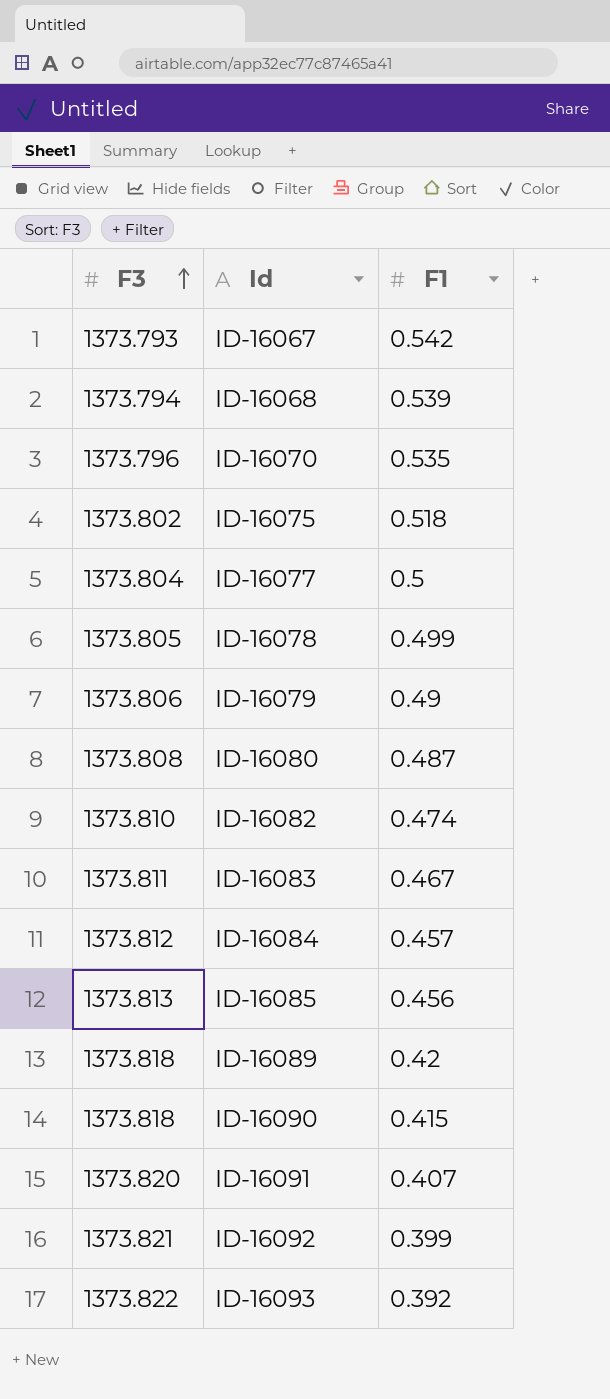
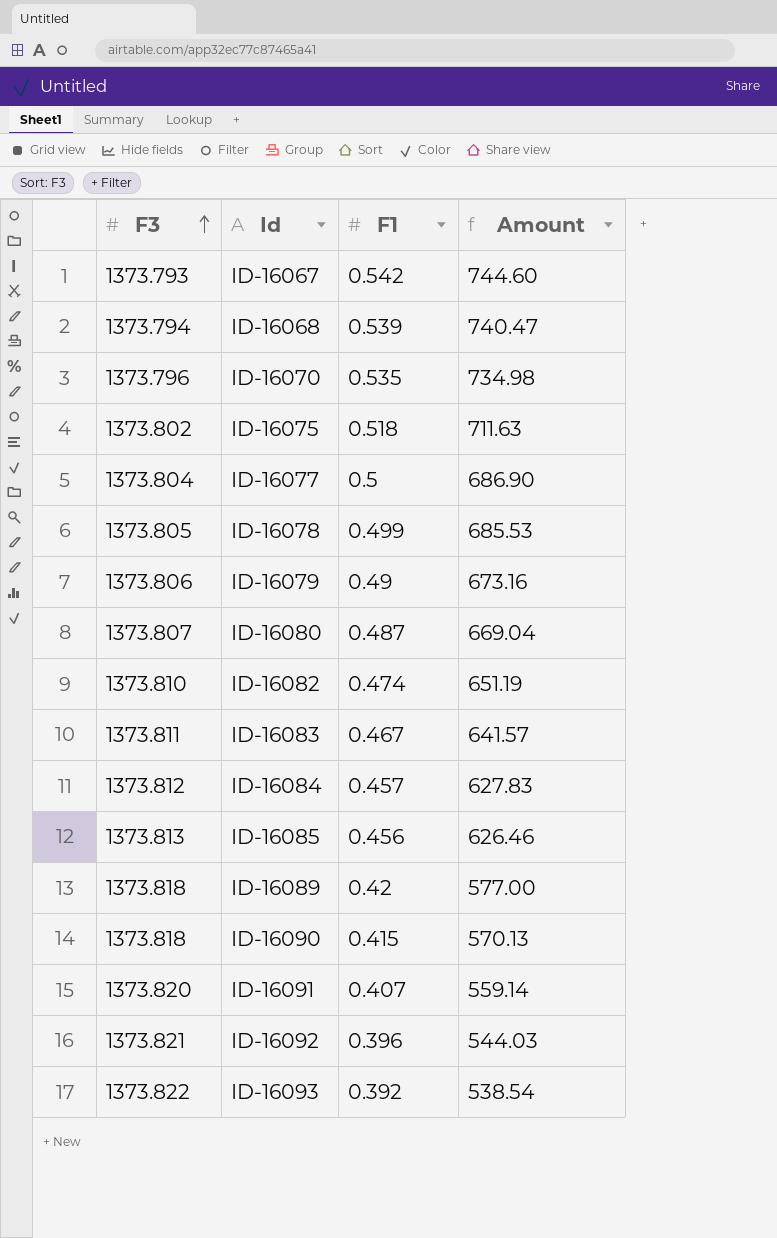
column Amount | formula: none -> [F3] * [F1]
ID-16080 | F3: 1373.808 -> 1373.807
ID-16092 | F1: 0.399 -> 0.396

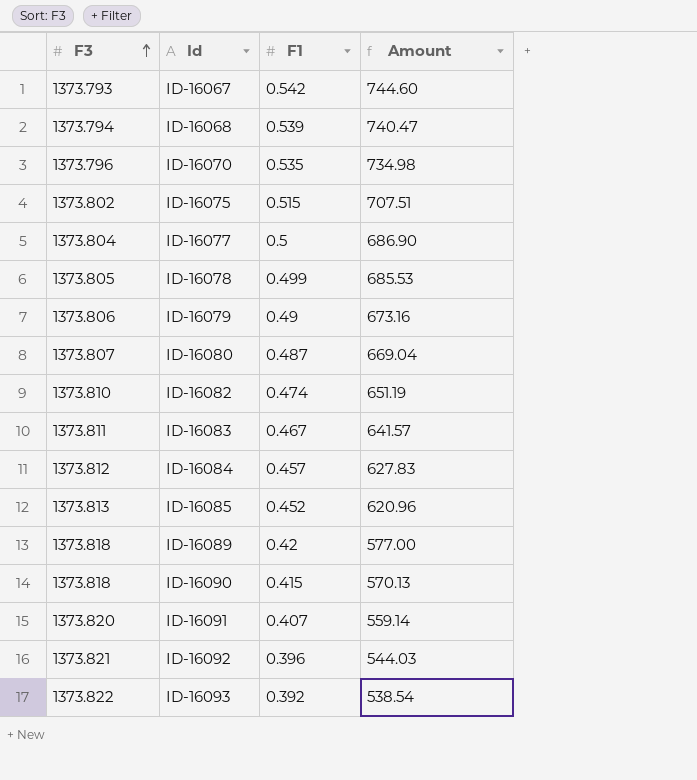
ID-16075 | F1: 0.518 -> 0.515
ID-16075 | Amount: 711.63 -> 707.51
ID-16085 | F1: 0.456 -> 0.452
ID-16085 | Amount: 626.46 -> 620.96

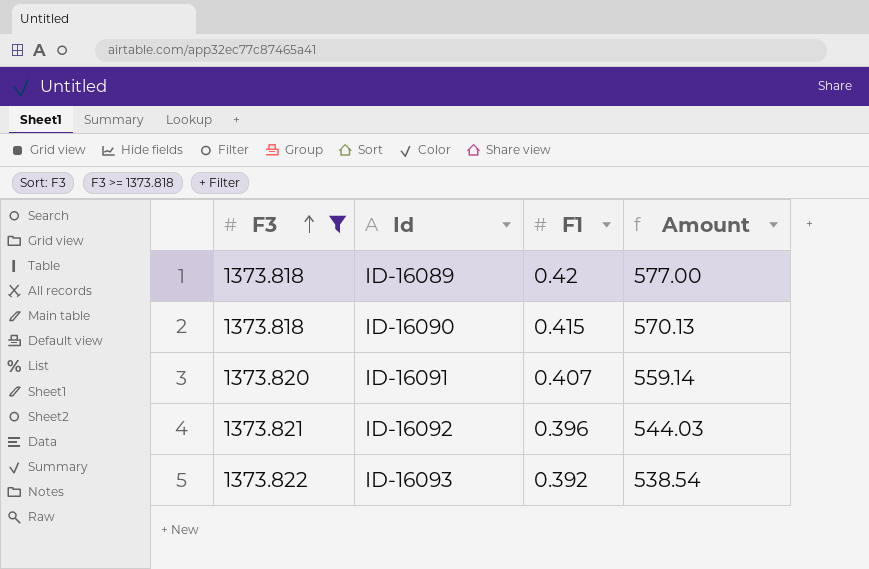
filter: none -> F3 >= 1373.818

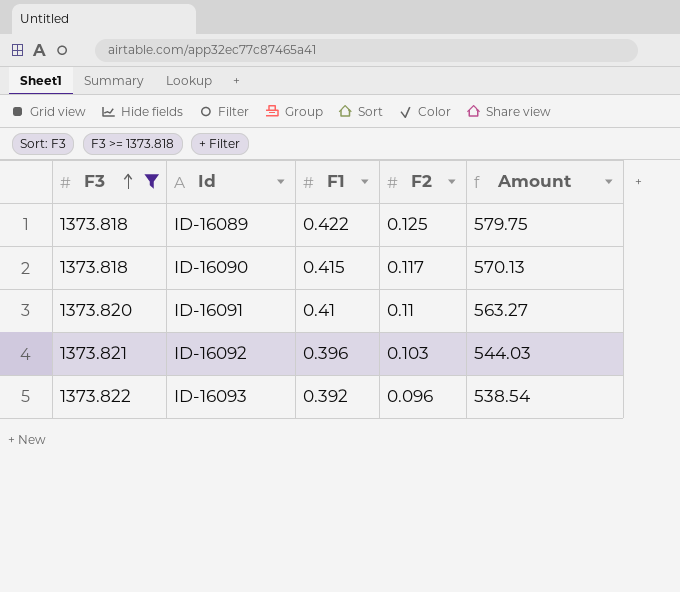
column F2 | position: none -> 4
ID-16089 | F1: 0.42 -> 0.422
ID-16089 | Amount: 577.00 -> 579.75
ID-16091 | F1: 0.407 -> 0.41
ID-16091 | Amount: 559.14 -> 563.27

